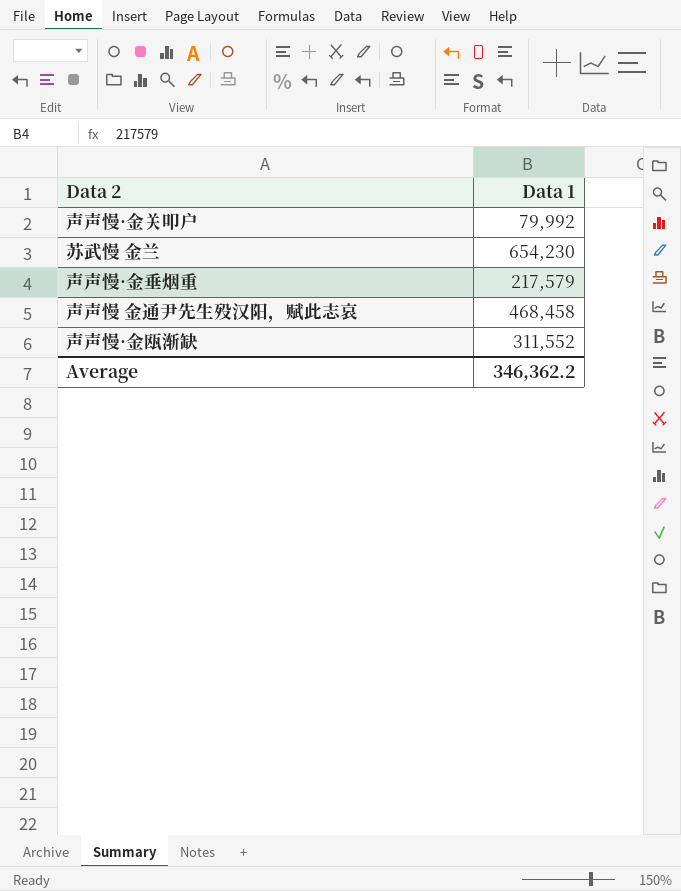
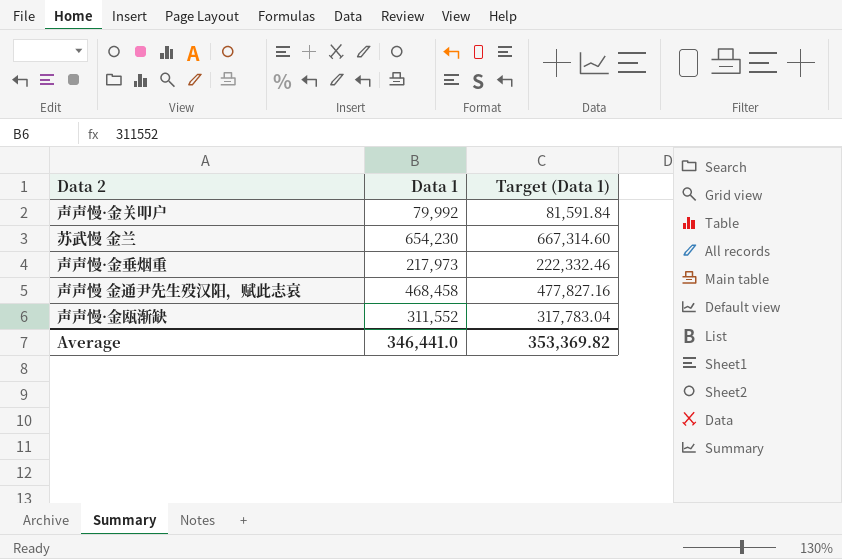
column Target (Data 1) | formula: none -> [Data 1] * 1.02
声声慢·金垂烟重 | Data 1: 217,579 -> 217,973
Average | Data 1: 346,362.2 -> 346,441.0

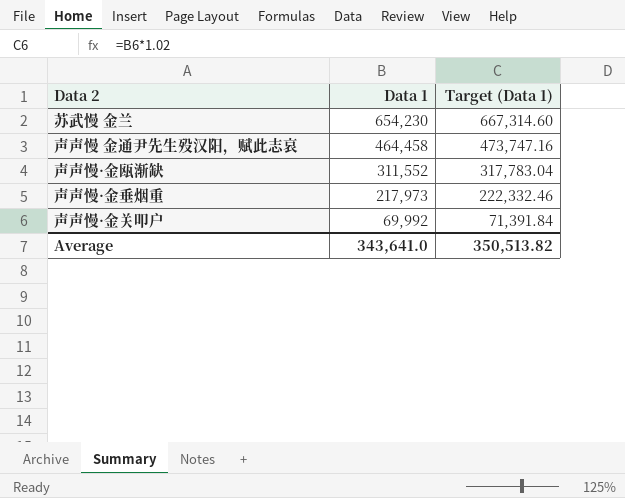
row order: none -> Data 1 descending
声声慢 金通尹先生殁汉阳，赋此志哀 | Data 1: 468,458 -> 464,458
声声慢 金通尹先生殁汉阳，赋此志哀 | Target (Data 1): 477,827.16 -> 473,747.16
声声慢·金关叩户 | Data 1: 79,992 -> 69,992
声声慢·金关叩户 | Target (Data 1): 81,591.84 -> 71,391.84
Average | Data 1: 346,441.0 -> 343,641.0
Average | Target (Data 1): 353,369.82 -> 350,513.82

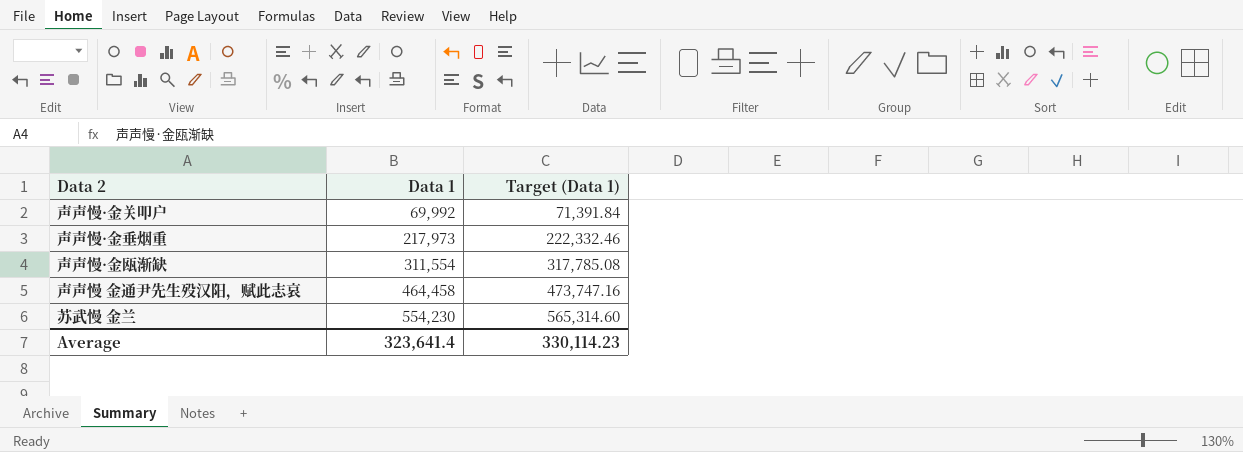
row order: Data 1 descending -> Data 1 ascending
声声慢·金瓯渐缺 | Data 1: 311,552 -> 311,554
声声慢·金瓯渐缺 | Target (Data 1): 317,783.04 -> 317,785.08
苏武慢 金兰 | Data 1: 654,230 -> 554,230
苏武慢 金兰 | Target (Data 1): 667,314.60 -> 565,314.60
Average | Data 1: 343,641.0 -> 323,641.4
Average | Target (Data 1): 350,513.82 -> 330,114.23

